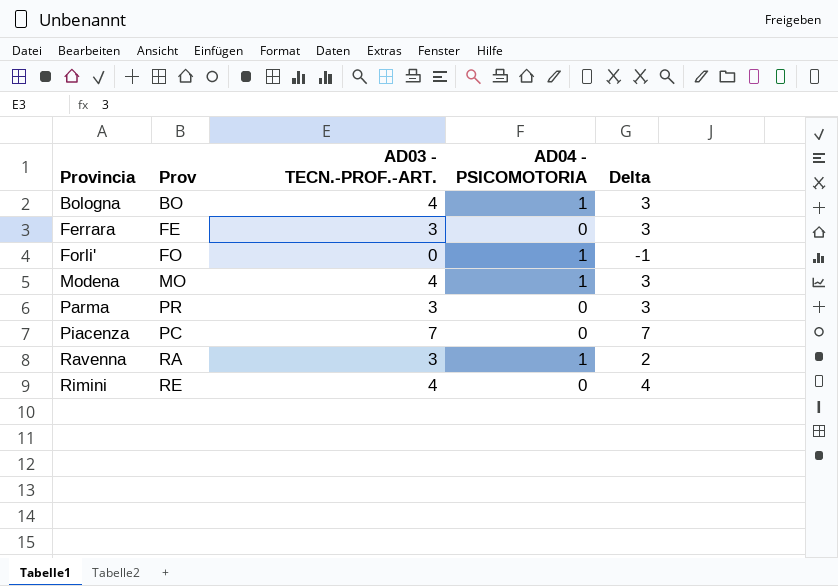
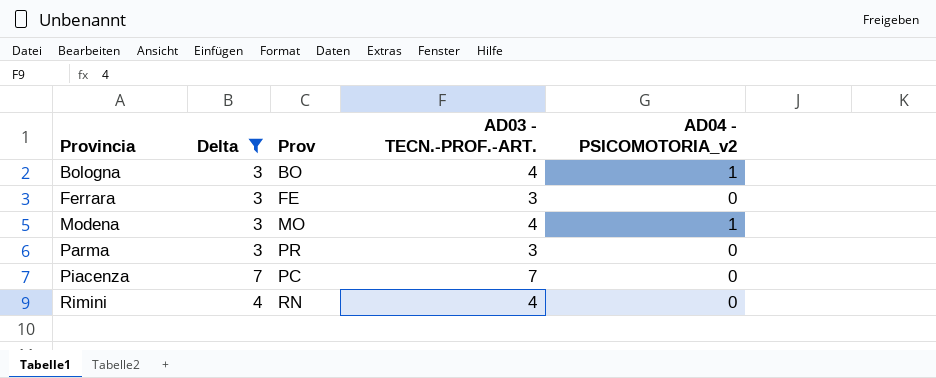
filter: none -> Delta >= 3
column Delta | position: 5 -> 2
column name: AD04 - PSICOMOTORIA -> AD04 - PSICOMOTORIA_v2
Rimini | Prov: RE -> RN

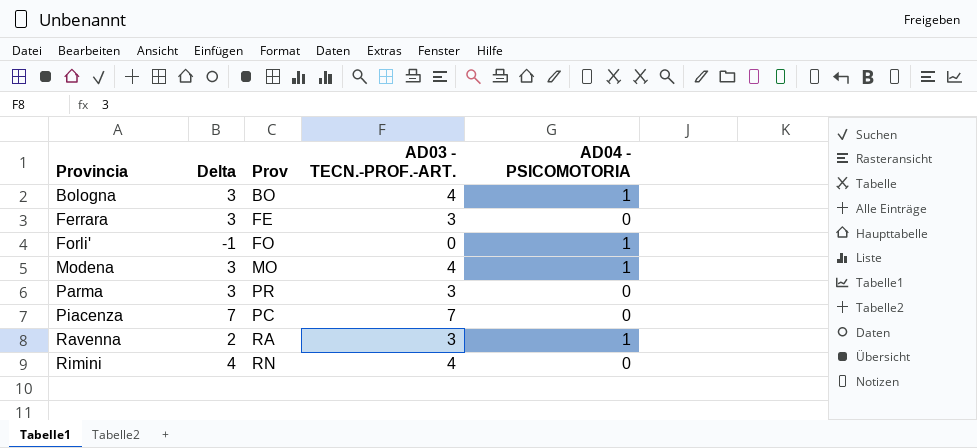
filter: Delta >= 3 -> none
column name: AD04 - PSICOMOTORIA_v2 -> AD04 - PSICOMOTORIA

